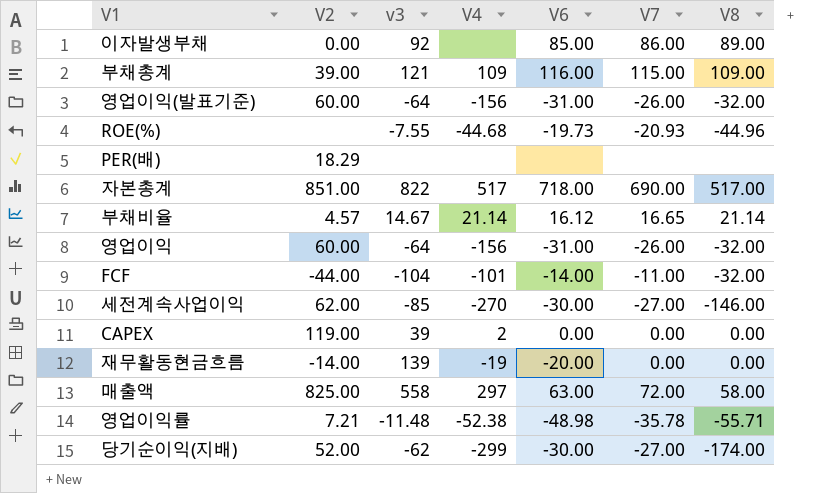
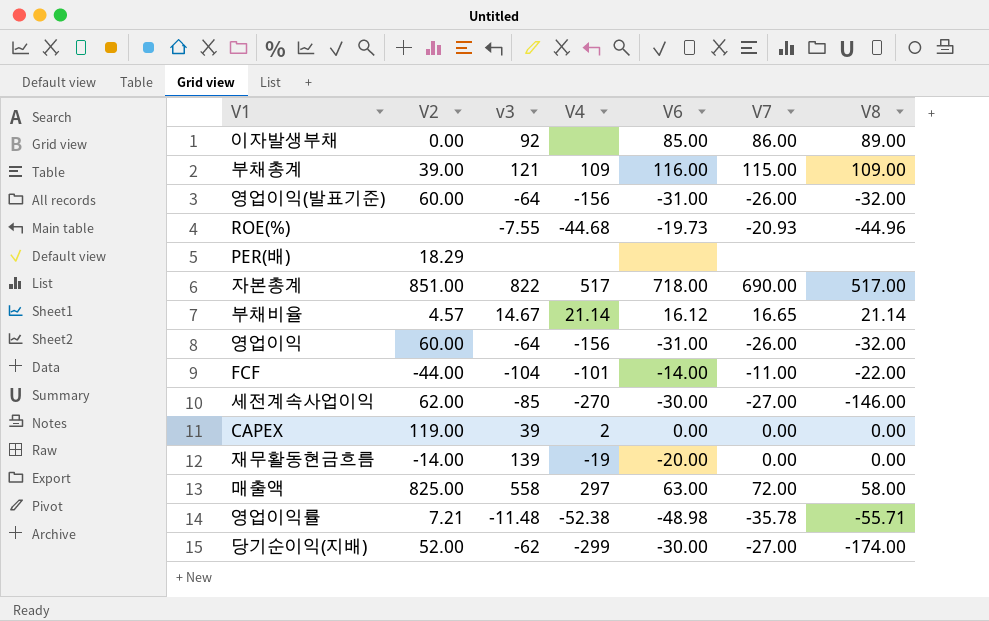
FCF | V8: -32.00 -> -22.00

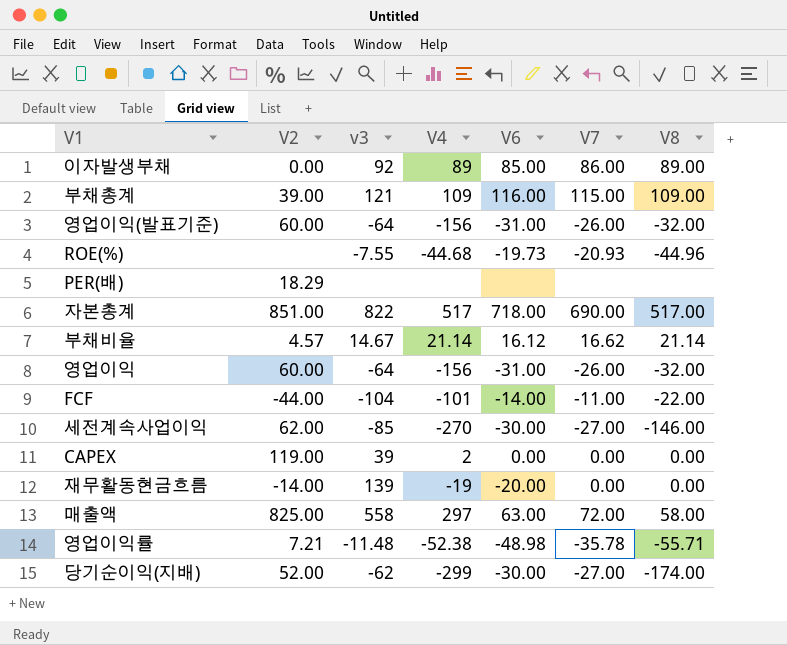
이자발생부채 | V4: none -> 89
부채비율 | V7: 16.65 -> 16.62

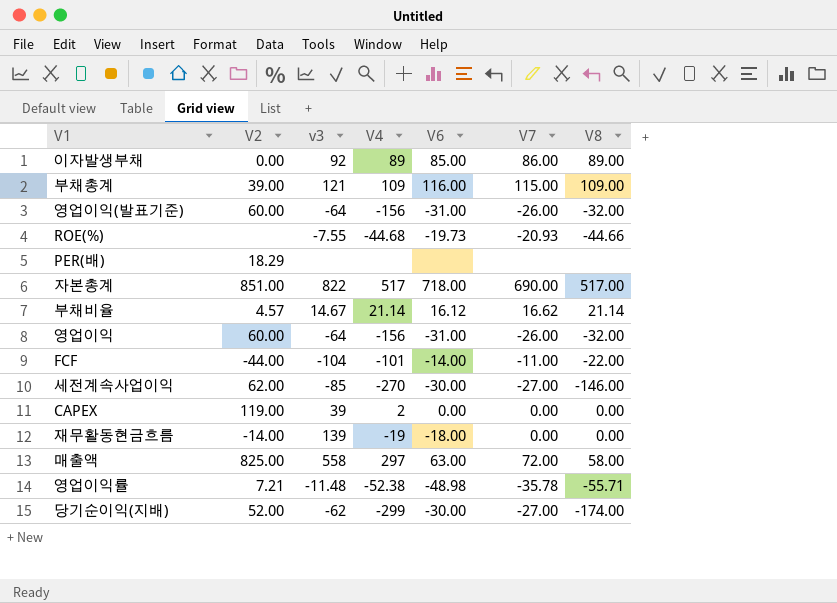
ROE(%) | V8: -44.96 -> -44.66
재무활동현금흐름 | V6: -20.00 -> -18.00

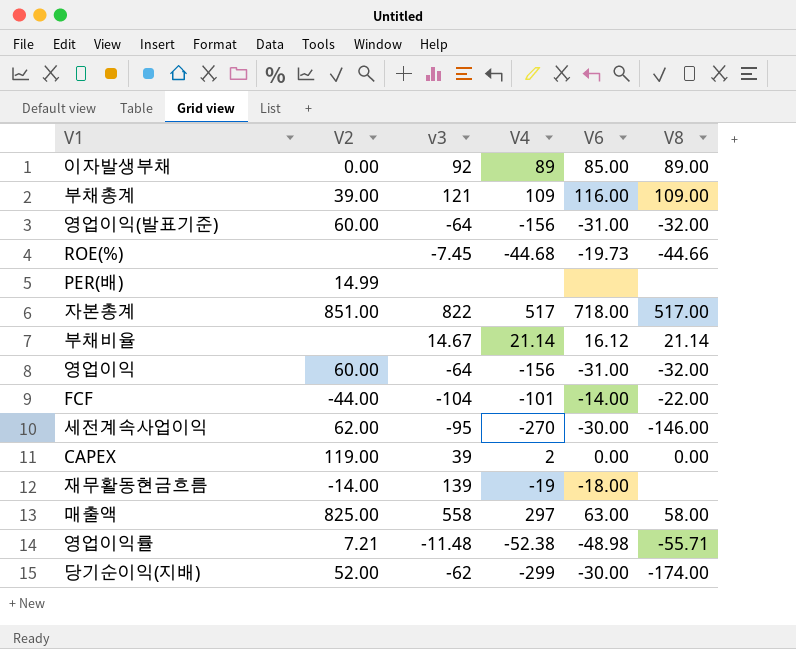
column V7 | position: 6 -> none
ROE(%) | v3: -7.55 -> -7.45
PER(배) | V2: 18.29 -> 14.99
부채비율 | V2: 4.57 -> none
세전계속사업이익 | v3: -85 -> -95
재무활동현금흐름 | V8: 0.00 -> none

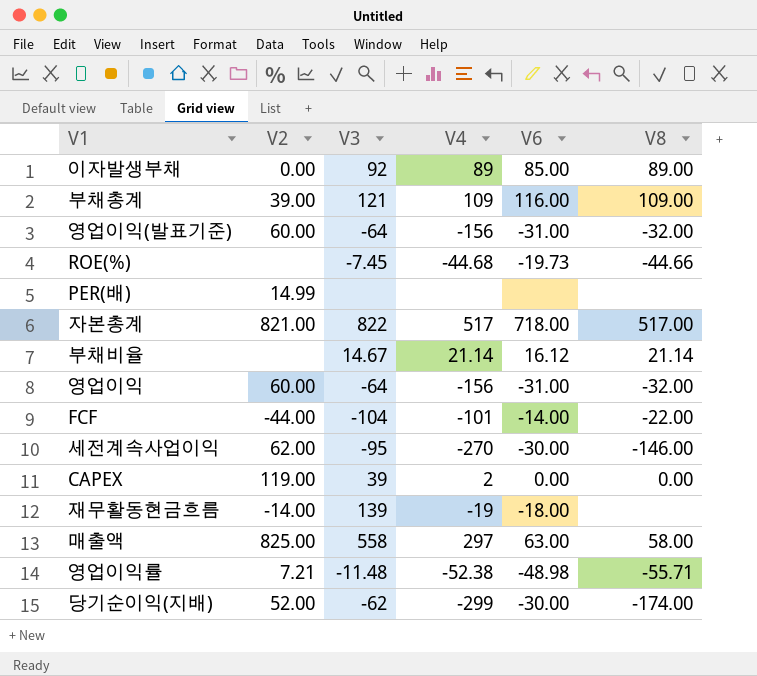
column name: v3 -> V3
자본총계 | V2: 851.00 -> 821.00

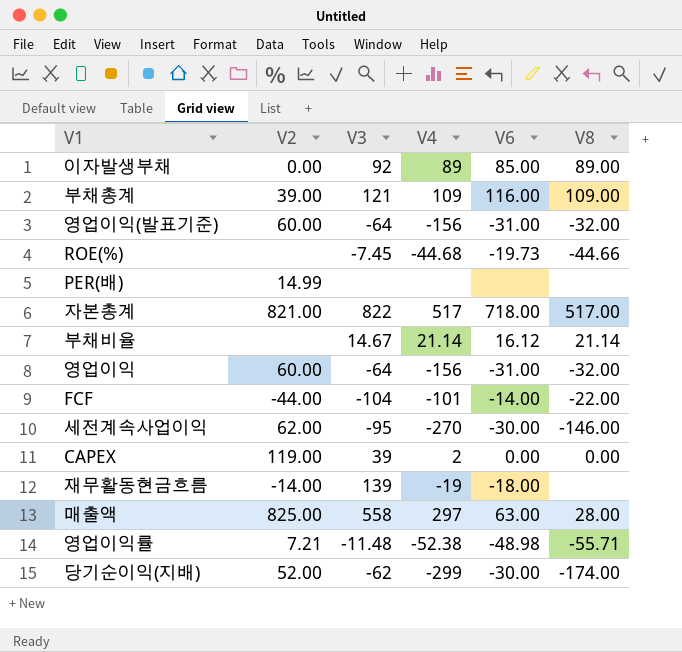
매출액 | V8: 58.00 -> 28.00

